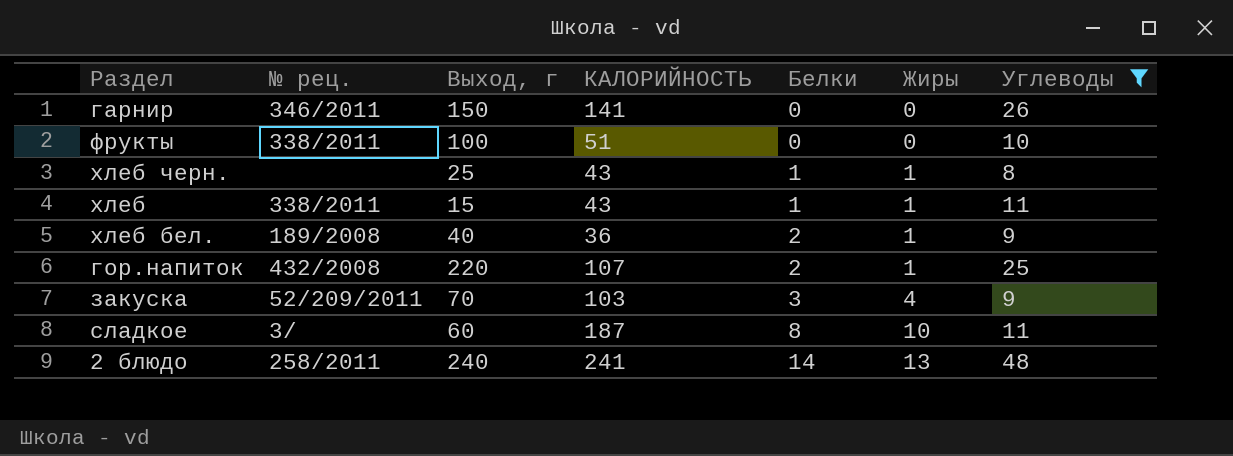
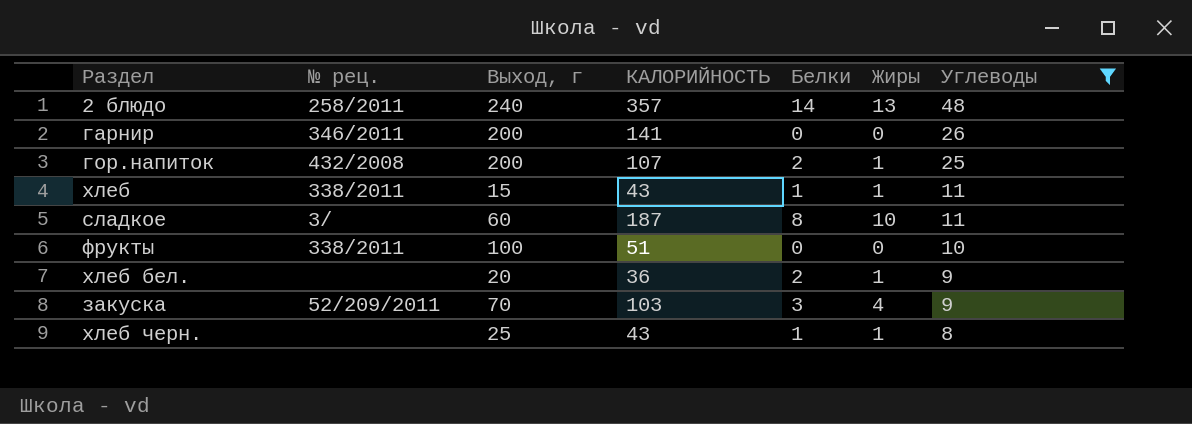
row order: Белки ascending -> Углеводы descending
2 блюдо | КАЛОРИЙНОСТЬ: 241 -> 357
гарнир | Выход, г: 150 -> 200
гор.напиток | Выход, г: 220 -> 200
хлеб бел. | № рец.: 189/2008 -> none
хлеб бел. | Выход, г: 40 -> 20

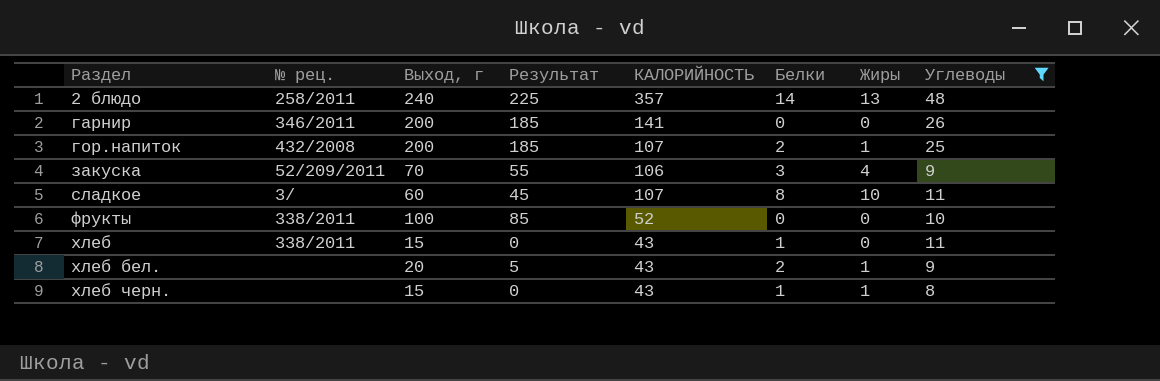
row order: Углеводы descending -> Раздел ascending
column Результат | formula: none -> [Выход, г] - 15
закуска | КАЛОРИЙНОСТЬ: 103 -> 106
сладкое | КАЛОРИЙНОСТЬ: 187 -> 107
фрукты | КАЛОРИЙНОСТЬ: 51 -> 52
хлеб | Жиры: 1 -> 0
хлеб бел. | КАЛОРИЙНОСТЬ: 36 -> 43
хлеб черн. | Выход, г: 25 -> 15

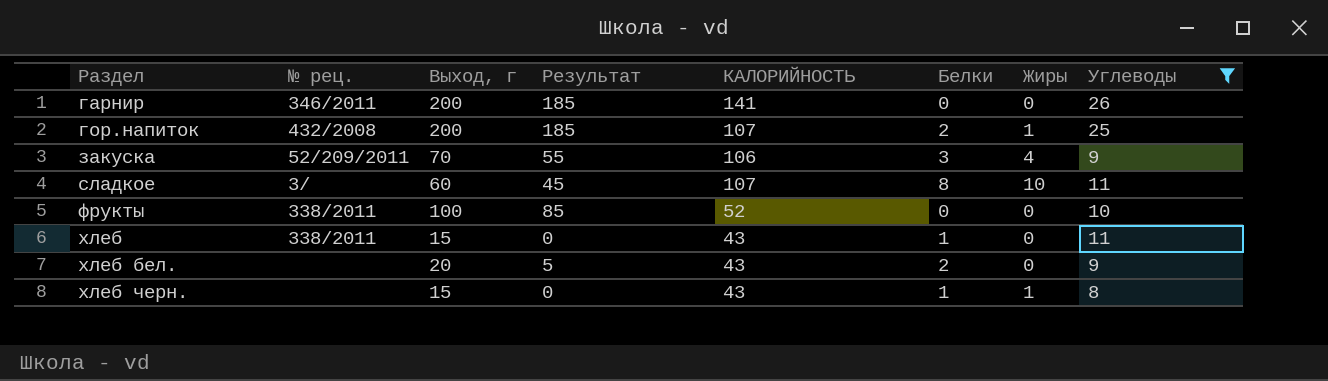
row 2 блюдо: 258/2011 | 240 | 225 | 357 | 14 | 13 | 48 -> none
хлеб бел. | Жиры: 1 -> 0

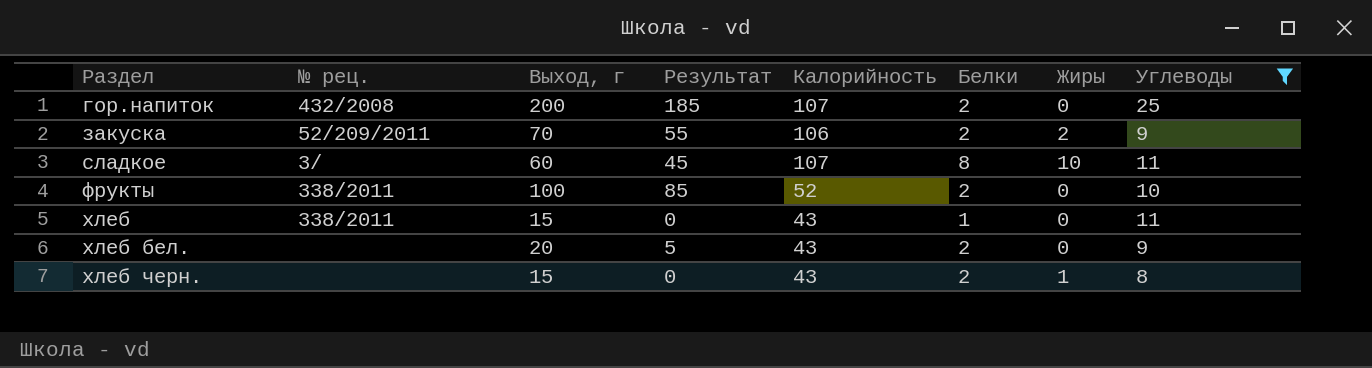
column name: КАЛОРИЙНОСТЬ -> Калорийность
row гарнир: 346/2011 | 200 | 185 | 141 | 0 | 0 | 26 -> none
гор.напиток | Жиры: 1 -> 0
закуска | Белки: 3 -> 2
закуска | Жиры: 4 -> 2
фрукты | Белки: 0 -> 2
хлеб черн. | Белки: 1 -> 2

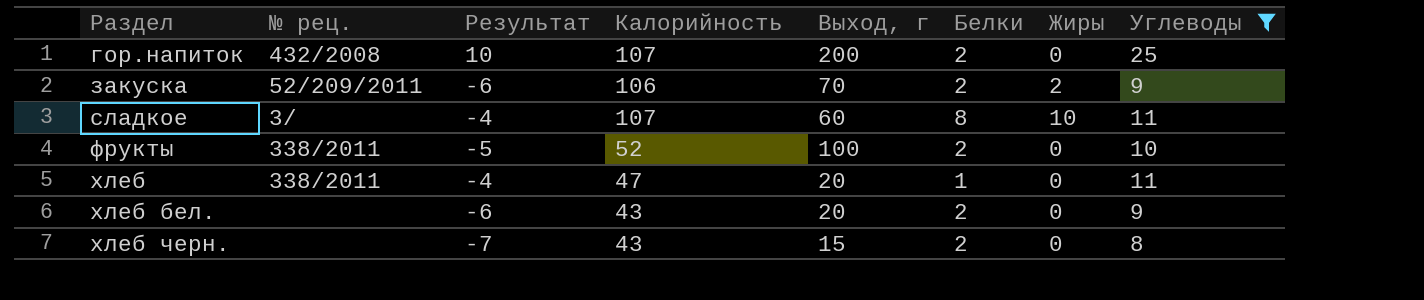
column Результат | formula: [Выход, г] - 15 -> [Углеводы] - 15
column Выход, г | position: 3 -> 5
хлеб | Калорийность: 43 -> 47
хлеб | Выход, г: 15 -> 20
хлеб черн. | Жиры: 1 -> 0

